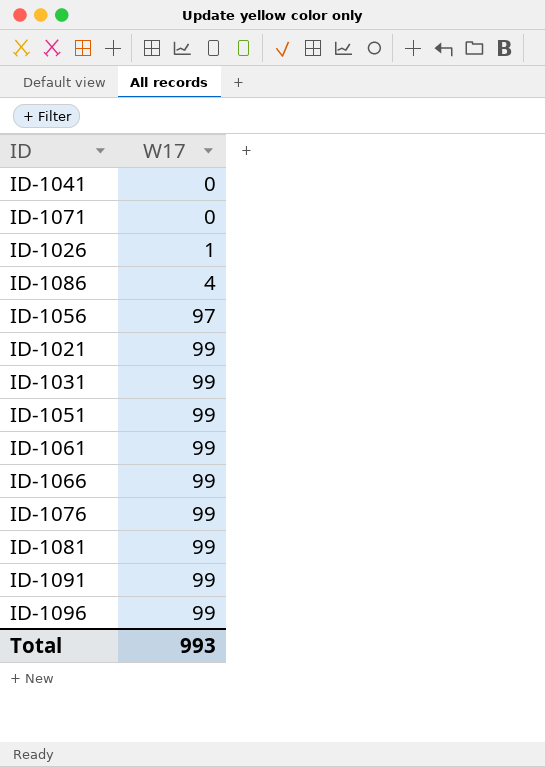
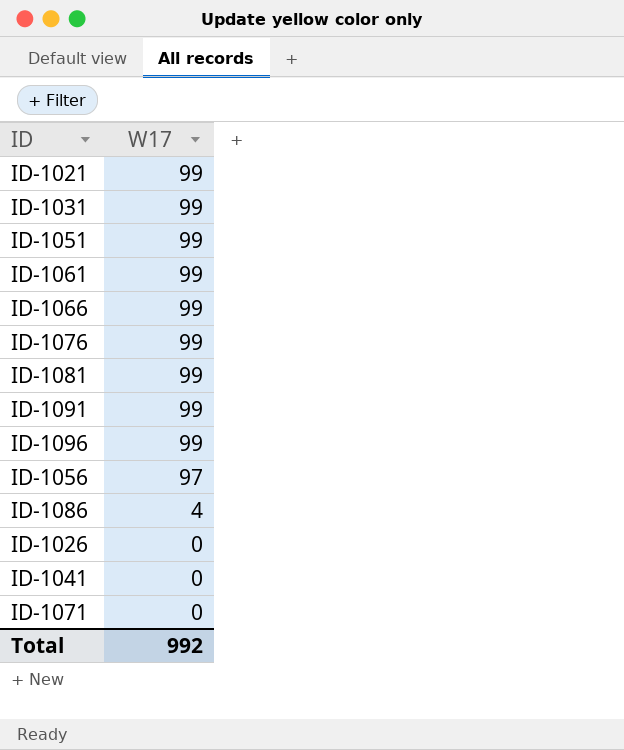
row order: W17 ascending -> W17 descending
ID-1026 | W17: 1 -> 0
Total | W17: 993 -> 992

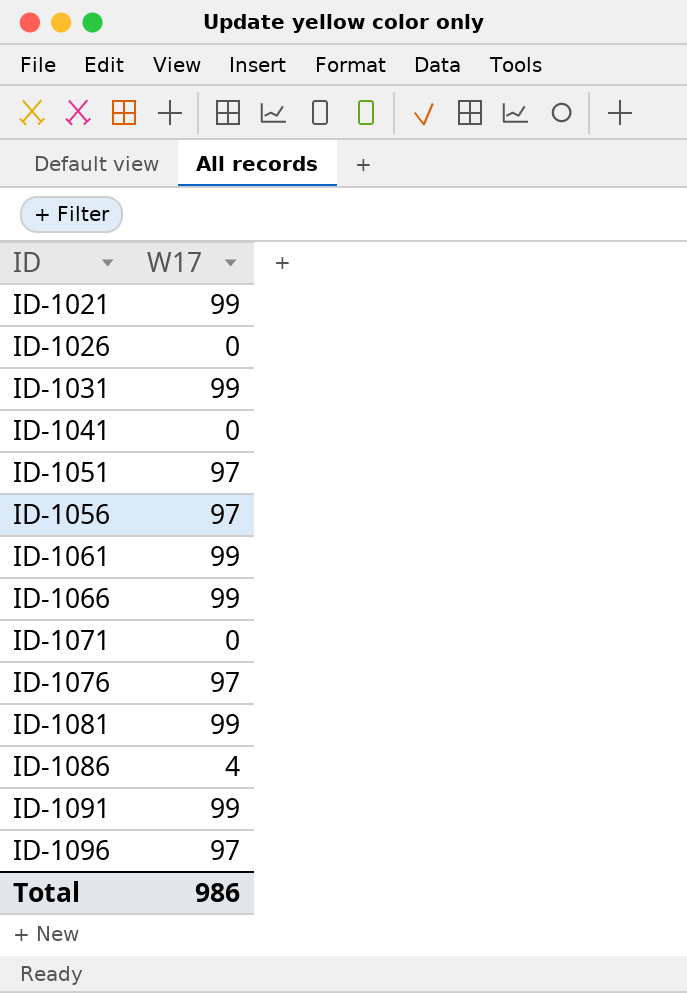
row order: W17 descending -> ID ascending
ID-1051 | W17: 99 -> 97
ID-1076 | W17: 99 -> 97
ID-1096 | W17: 99 -> 97
Total | W17: 992 -> 986

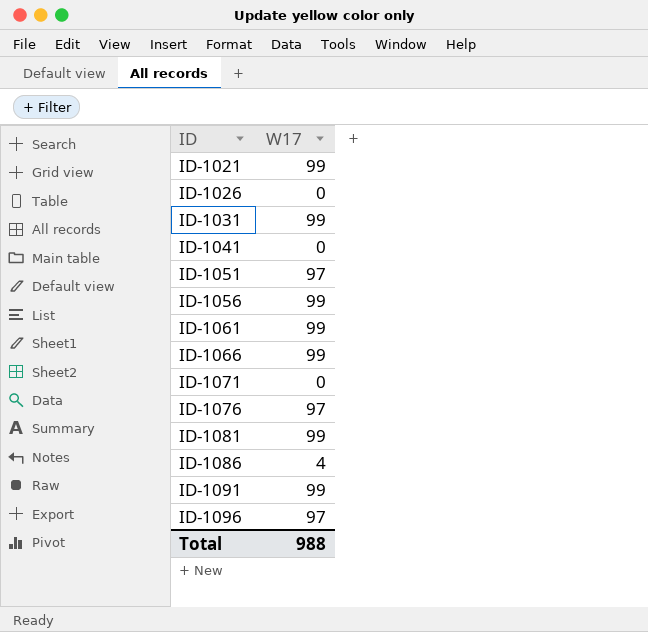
ID-1056 | W17: 97 -> 99
Total | W17: 986 -> 988

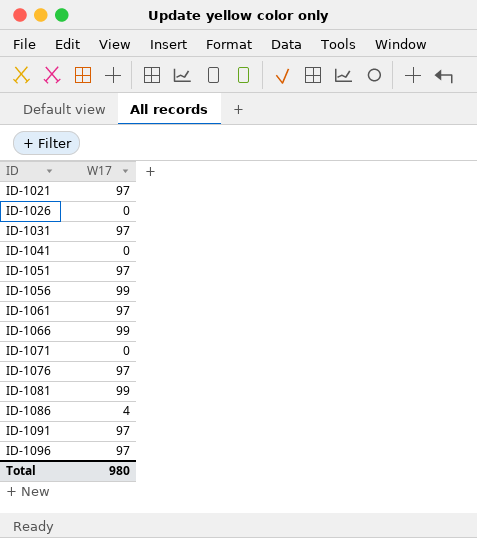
ID-1021 | W17: 99 -> 97
ID-1031 | W17: 99 -> 97
ID-1061 | W17: 99 -> 97
ID-1091 | W17: 99 -> 97
Total | W17: 988 -> 980

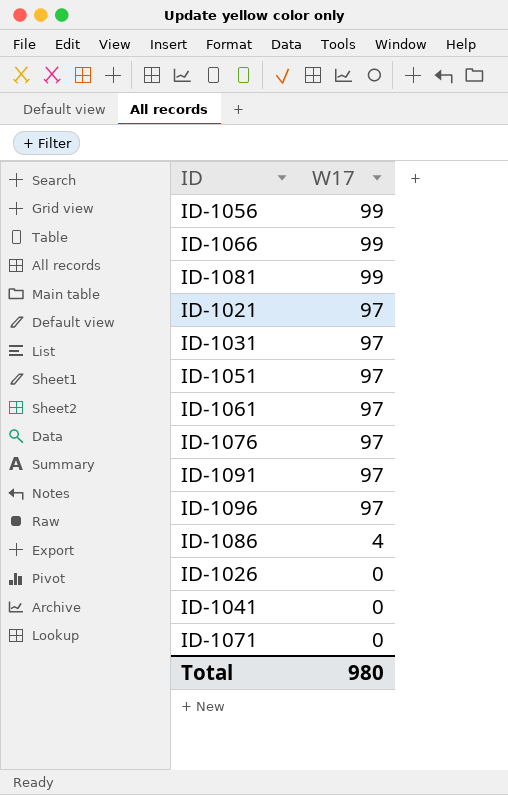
row order: ID ascending -> W17 descending

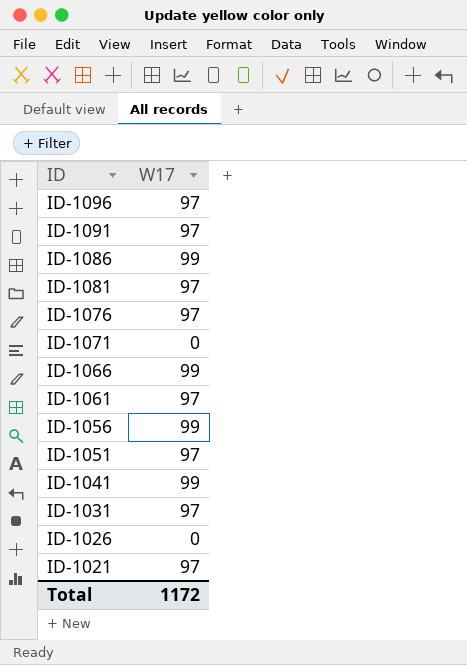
row order: W17 descending -> ID descending
ID-1086 | W17: 4 -> 99
ID-1081 | W17: 99 -> 97
ID-1041 | W17: 0 -> 99
Total | W17: 980 -> 1172

